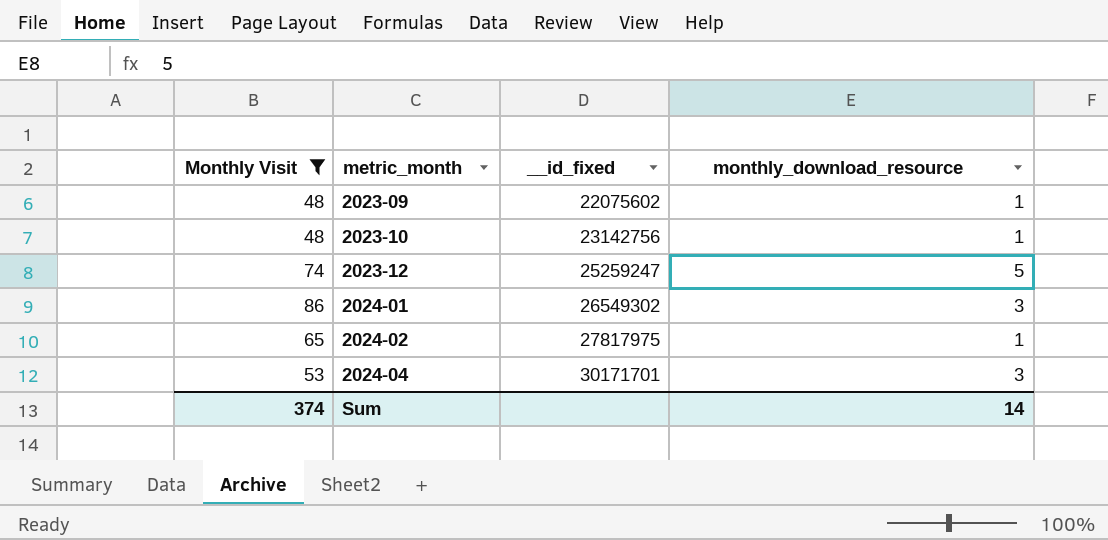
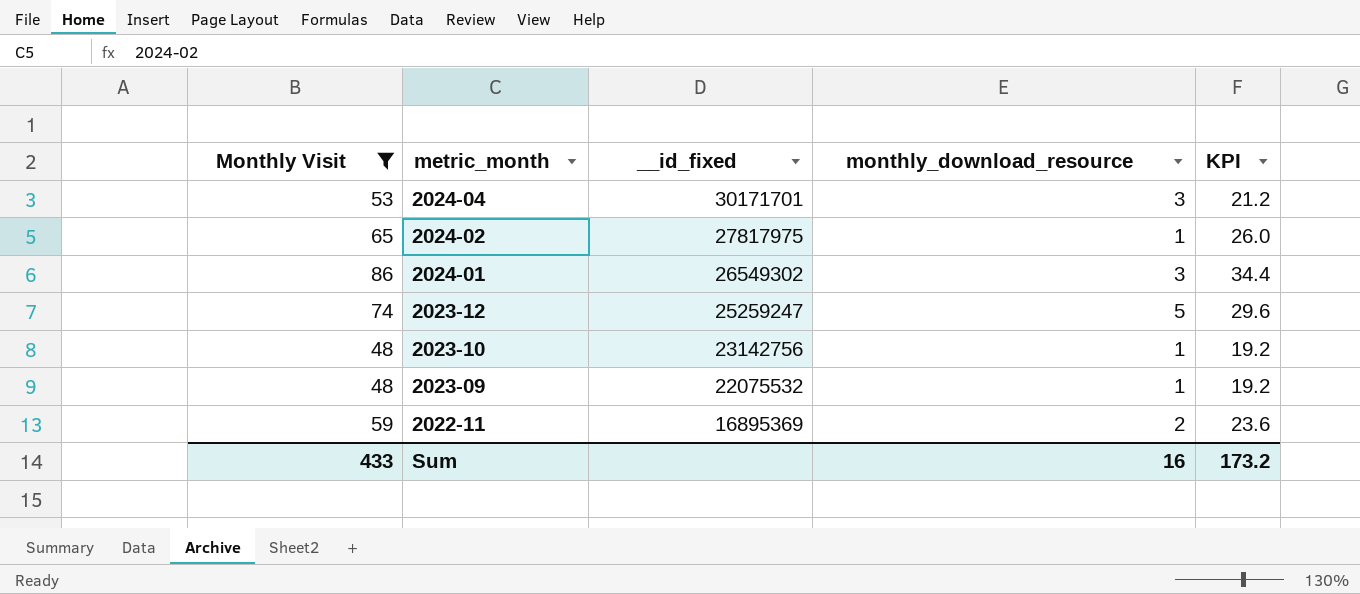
row order: metric_month ascending -> metric_month descending
column KPI | formula: none -> [Monthly Visit] * 0.4
2023-09 | __id_fixed: 22075602 -> 22075532
row 2022-11: none -> 59 | 16895369 | 2 | 23.6
Sum | Monthly Visit: 374 -> 433
Sum | monthly_download_resource: 14 -> 16

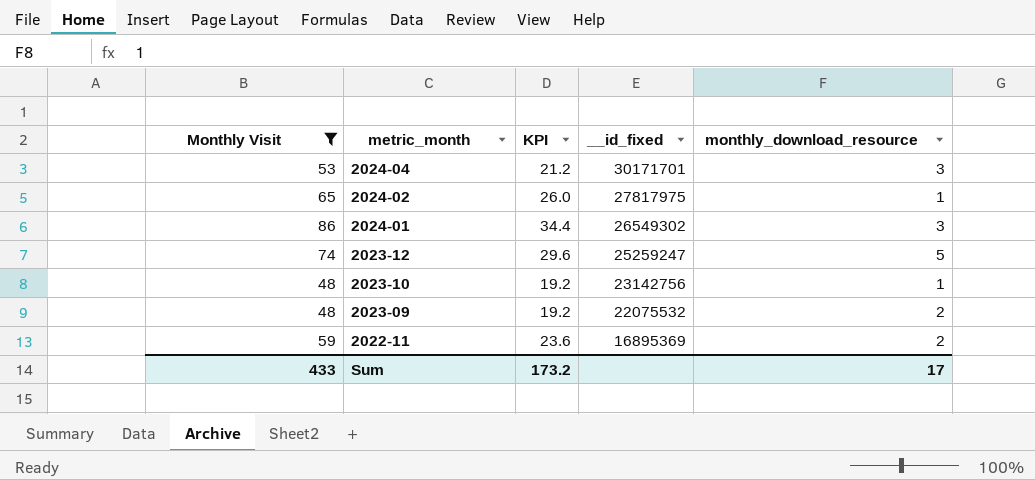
column KPI | position: 5 -> 3
2023-09 | monthly_download_resource: 1 -> 2
Sum | monthly_download_resource: 16 -> 17

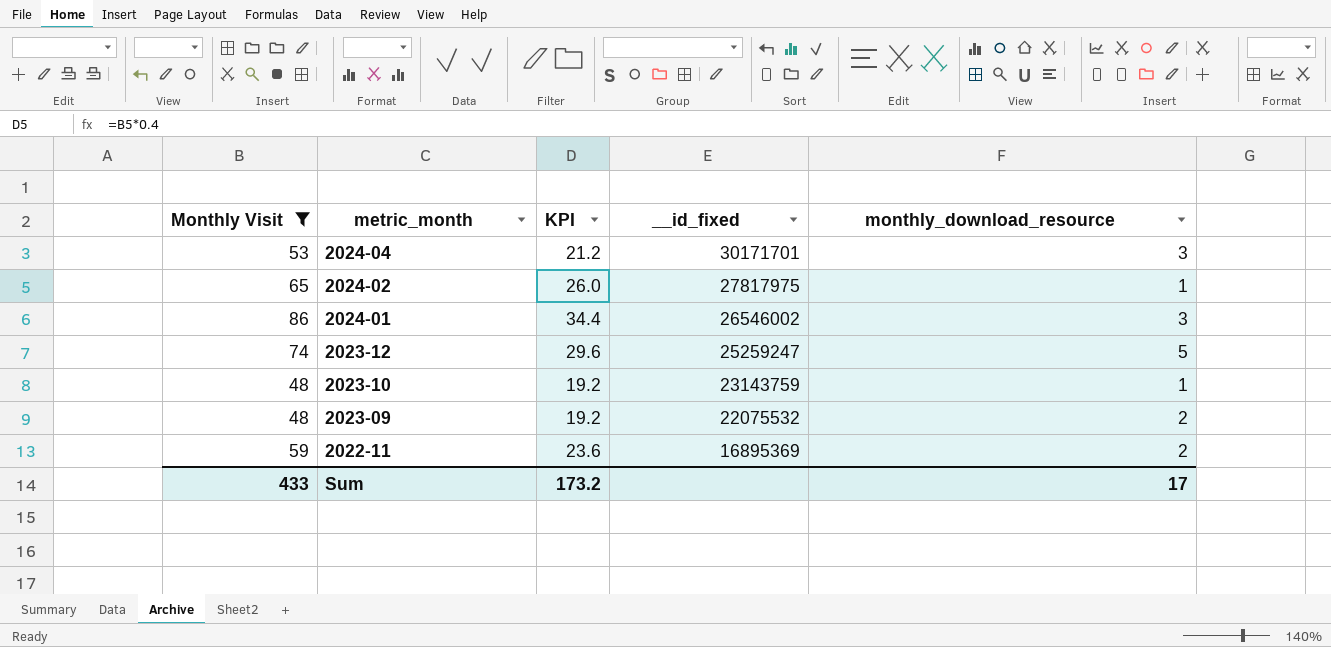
2024-01 | __id_fixed: 26549302 -> 26546002
2023-10 | __id_fixed: 23142756 -> 23143759

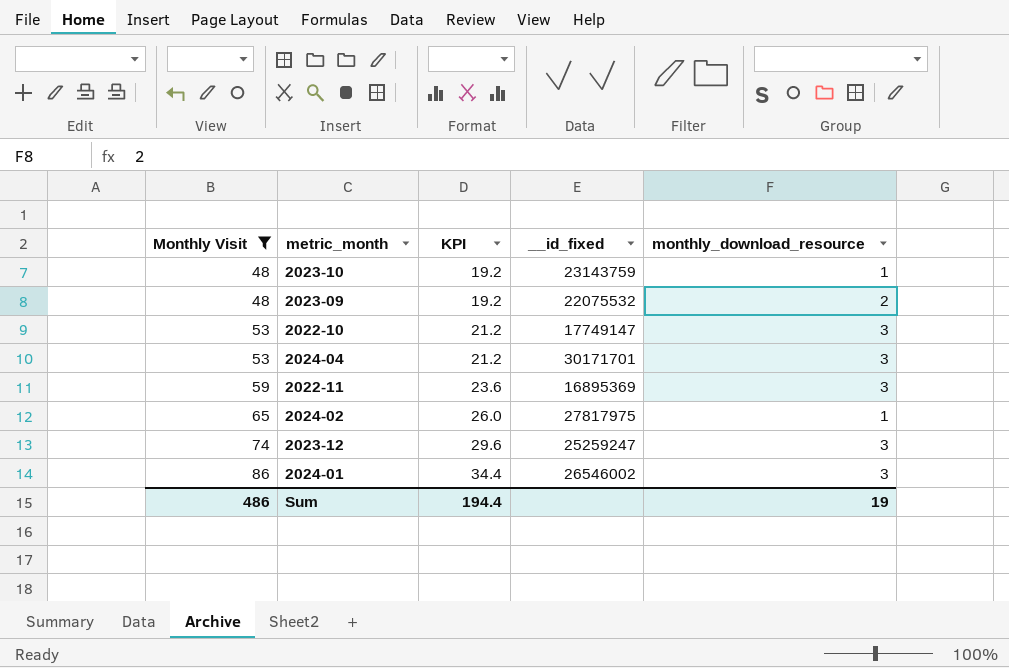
row order: metric_month descending -> Monthly Visit ascending
row 2022-10: none -> 53 | 21.2 | 17749147 | 3
2022-11 | monthly_download_resource: 2 -> 3
2023-12 | monthly_download_resource: 5 -> 3
Sum | Monthly Visit: 433 -> 486
Sum | KPI: 173.2 -> 194.4
Sum | monthly_download_resource: 17 -> 19

